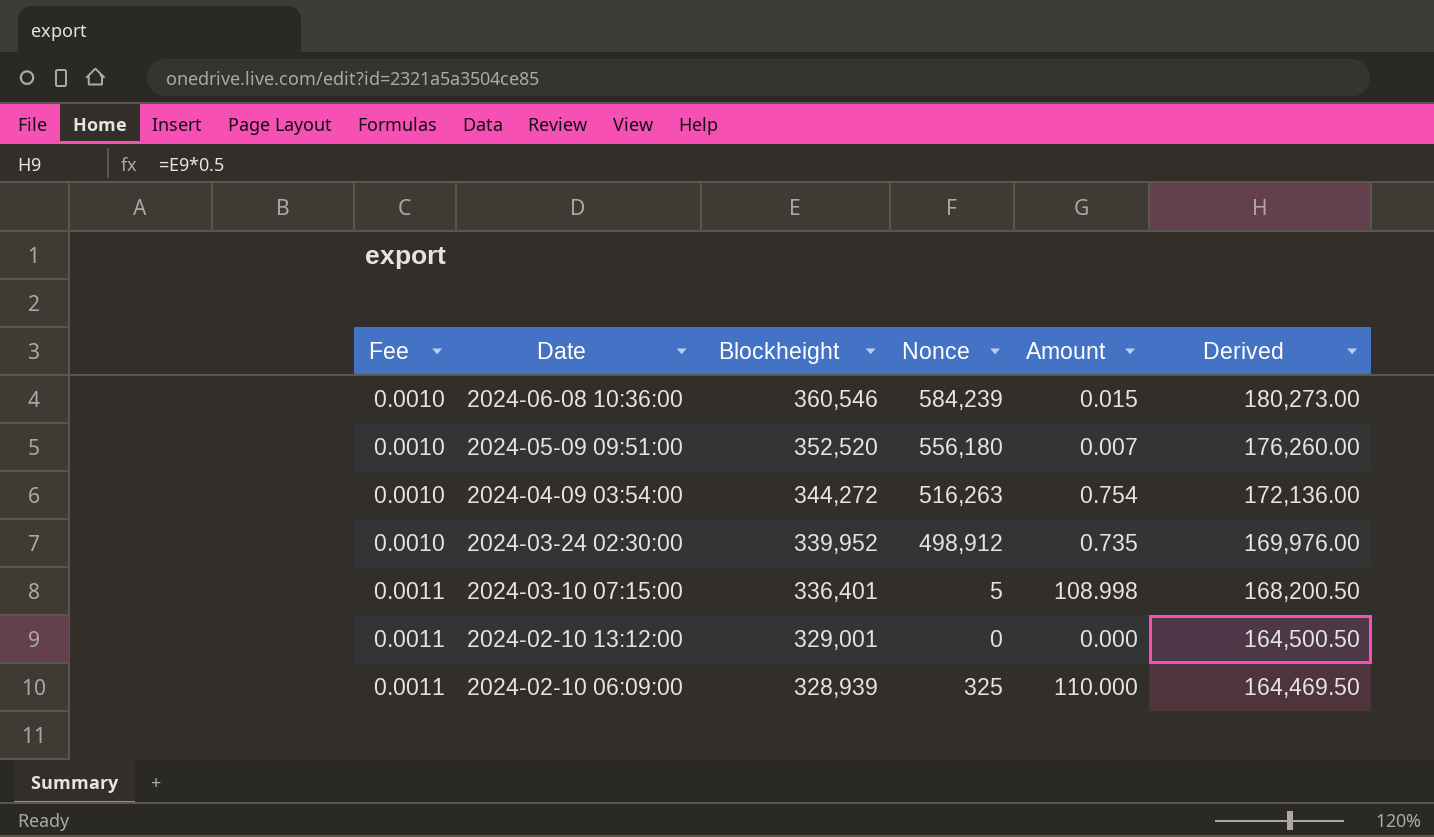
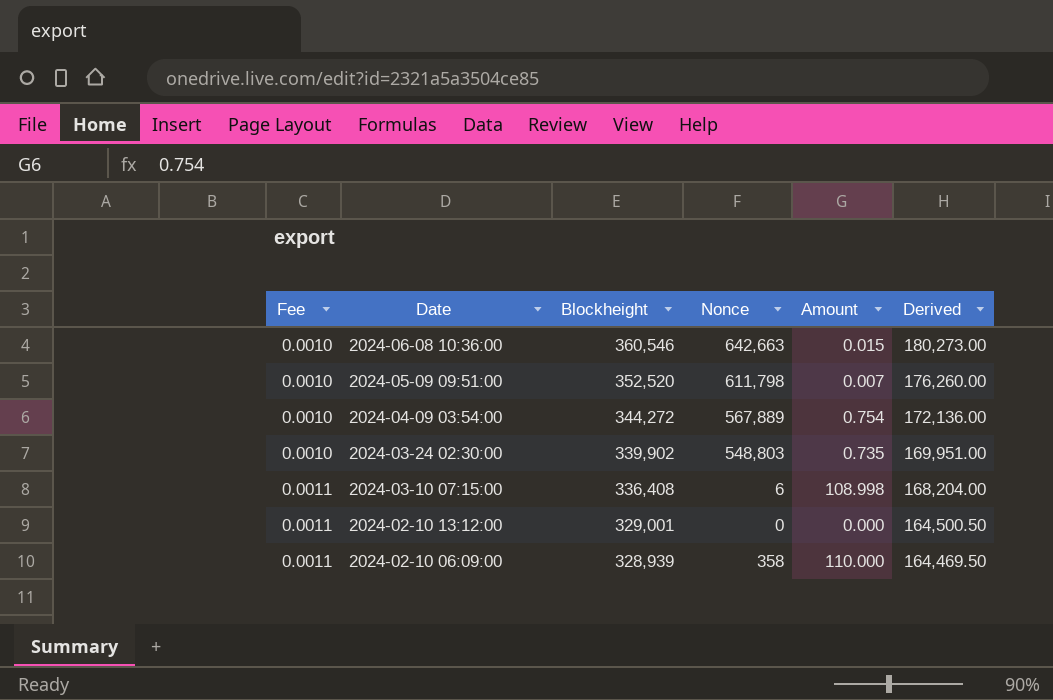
2024-06-08 10:36:00 | Nonce: 584,239 -> 642,663
2024-05-09 09:51:00 | Nonce: 556,180 -> 611,798
2024-04-09 03:54:00 | Nonce: 516,263 -> 567,889
2024-03-24 02:30:00 | Blockheight: 339,952 -> 339,902
2024-03-24 02:30:00 | Nonce: 498,912 -> 548,803
2024-03-24 02:30:00 | Derived: 169,976.00 -> 169,951.00
2024-03-10 07:15:00 | Blockheight: 336,401 -> 336,408
2024-03-10 07:15:00 | Nonce: 5 -> 6
2024-03-10 07:15:00 | Derived: 168,200.50 -> 168,204.00
2024-02-10 06:09:00 | Nonce: 325 -> 358

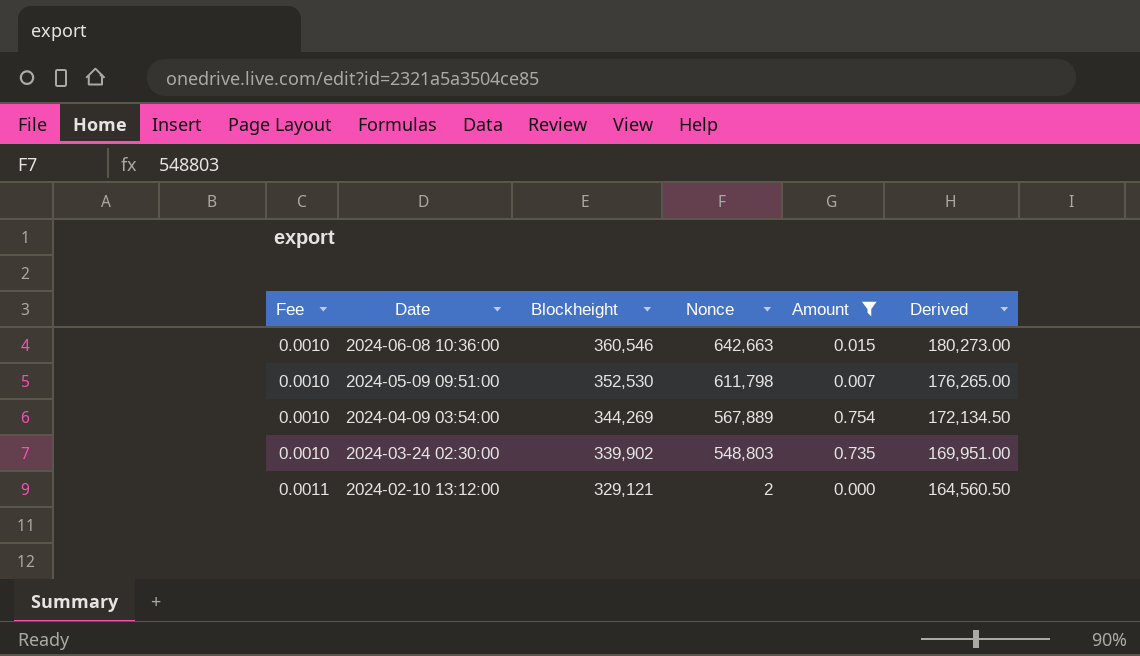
filter: none -> Amount <= 0.754
2024-05-09 09:51:00 | Blockheight: 352,520 -> 352,530
2024-05-09 09:51:00 | Derived: 176,260.00 -> 176,265.00
2024-04-09 03:54:00 | Blockheight: 344,272 -> 344,269
2024-04-09 03:54:00 | Derived: 172,136.00 -> 172,134.50
2024-02-10 13:12:00 | Blockheight: 329,001 -> 329,121
2024-02-10 13:12:00 | Nonce: 0 -> 2
2024-02-10 13:12:00 | Derived: 164,500.50 -> 164,560.50

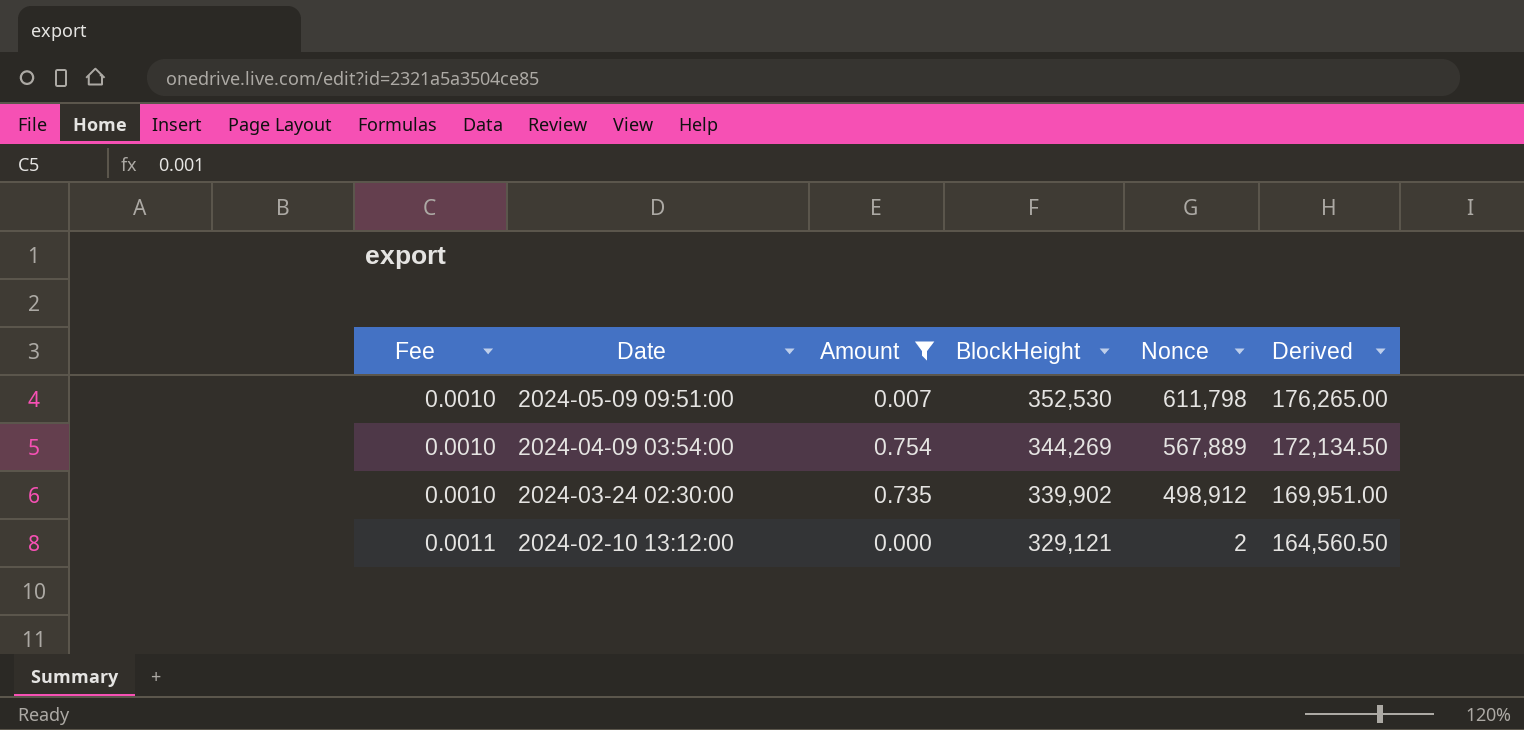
column Amount | position: 5 -> 3
column name: Blockheight -> BlockHeight
row 2024-06-08 10:36:00: 0.0010 | 360,546 | 642,663 | 0.015 | 180,273.00 -> none
2024-03-24 02:30:00 | Nonce: 548,803 -> 498,912

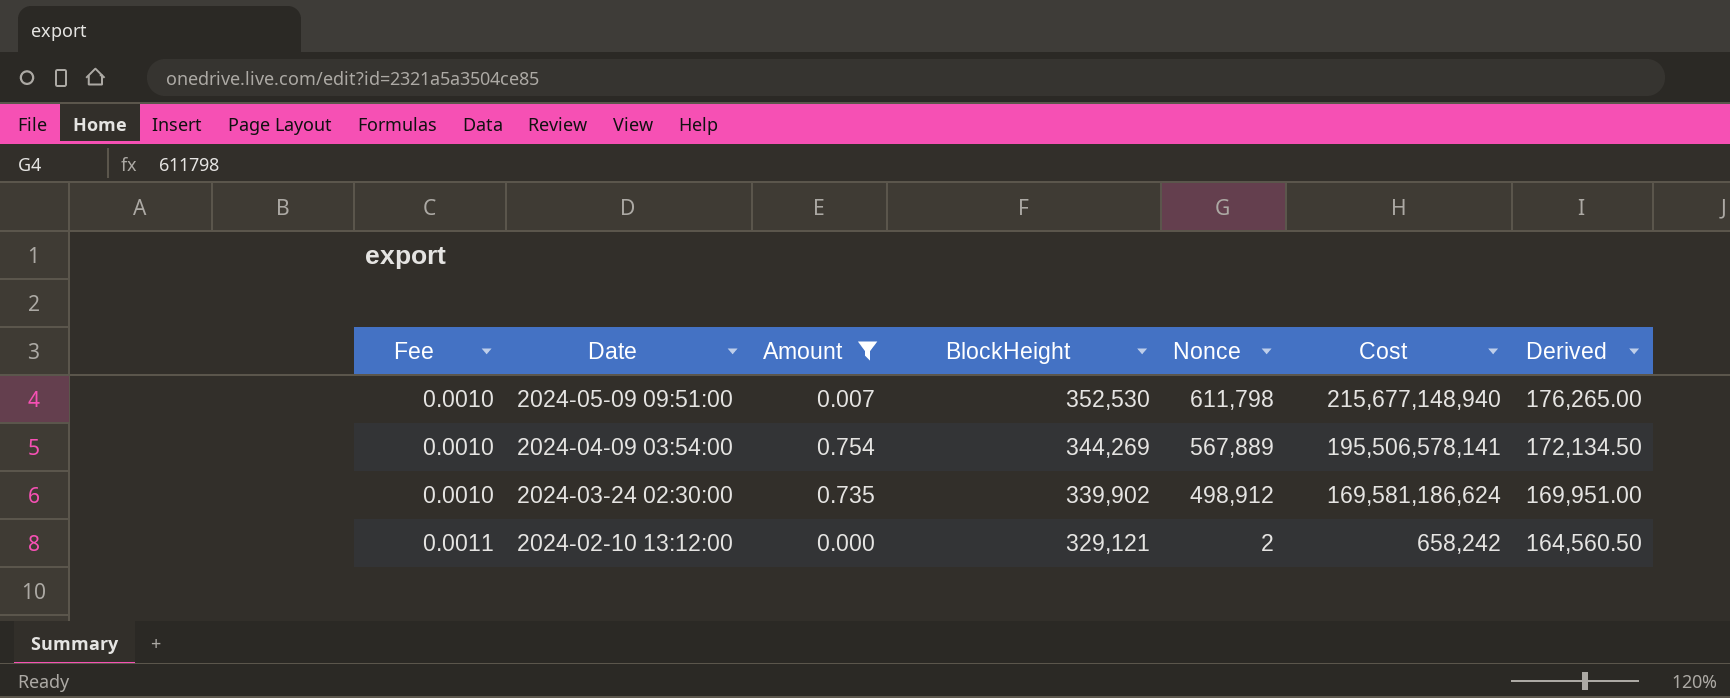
column Cost | formula: none -> [BlockHeight] * [Nonce]

